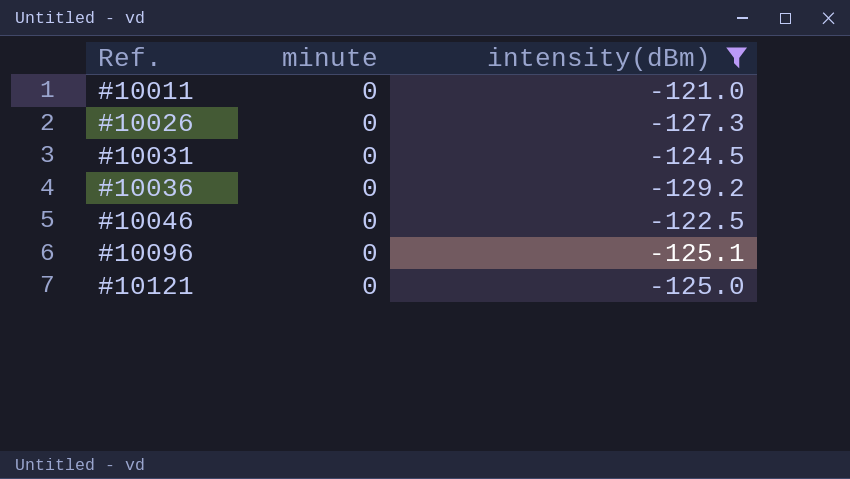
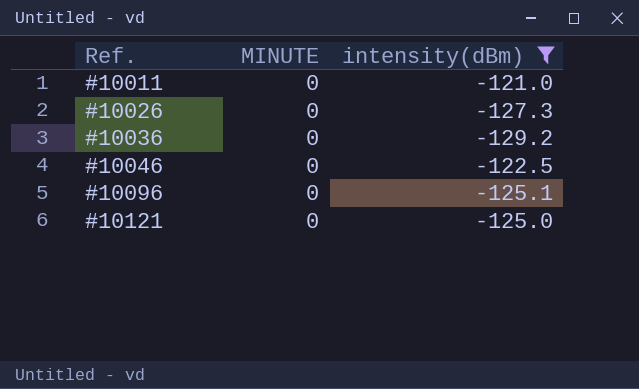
column name: minute -> MINUTE
row #10031: 0 | -124.5 -> none

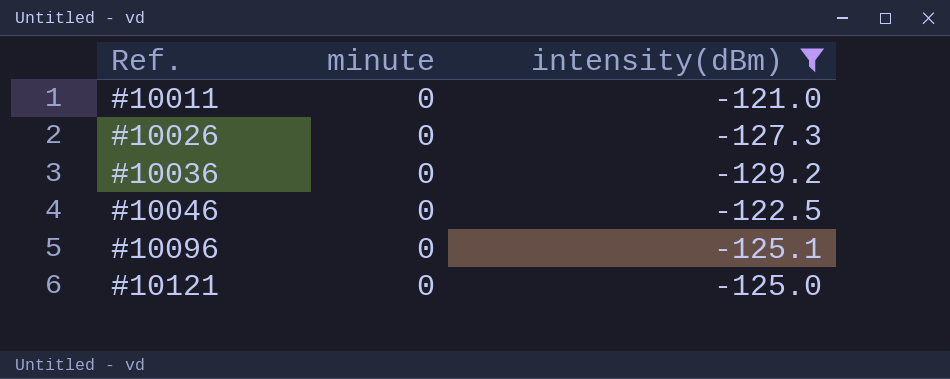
column name: MINUTE -> minute

